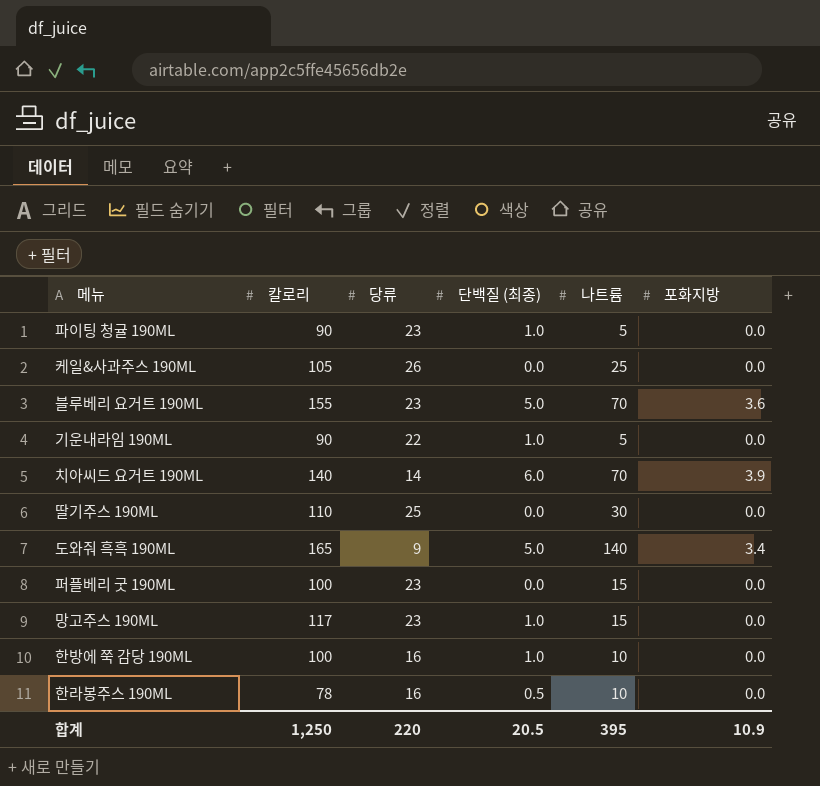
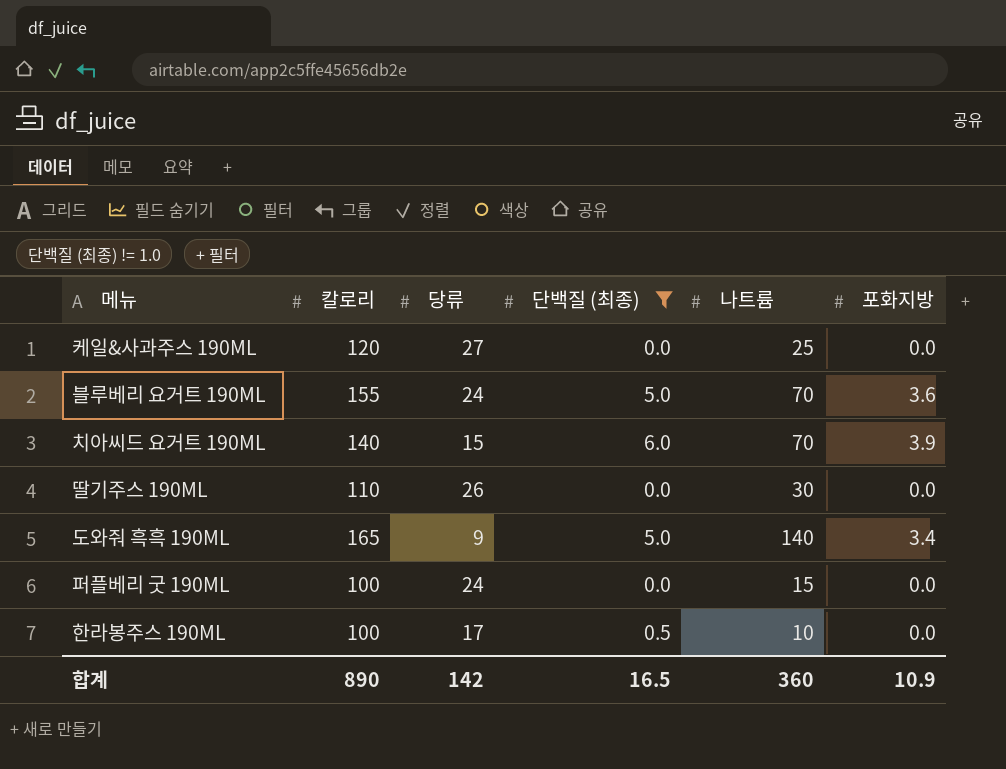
filter: none -> 단백질 (최종) != 1.0
케일&사과주스 190ML | 칼로리: 105 -> 120
케일&사과주스 190ML | 당류: 26 -> 27
블루베리 요거트 190ML | 당류: 23 -> 24
치아씨드 요거트 190ML | 당류: 14 -> 15
딸기주스 190ML | 당류: 25 -> 26
퍼플베리 굿 190ML | 당류: 23 -> 24
한라봉주스 190ML | 칼로리: 78 -> 100
한라봉주스 190ML | 당류: 16 -> 17
합계 | 칼로리: 1,250 -> 890
합계 | 당류: 220 -> 142
합계 | 단백질 (최종): 20.5 -> 16.5
합계 | 나트륨: 395 -> 360

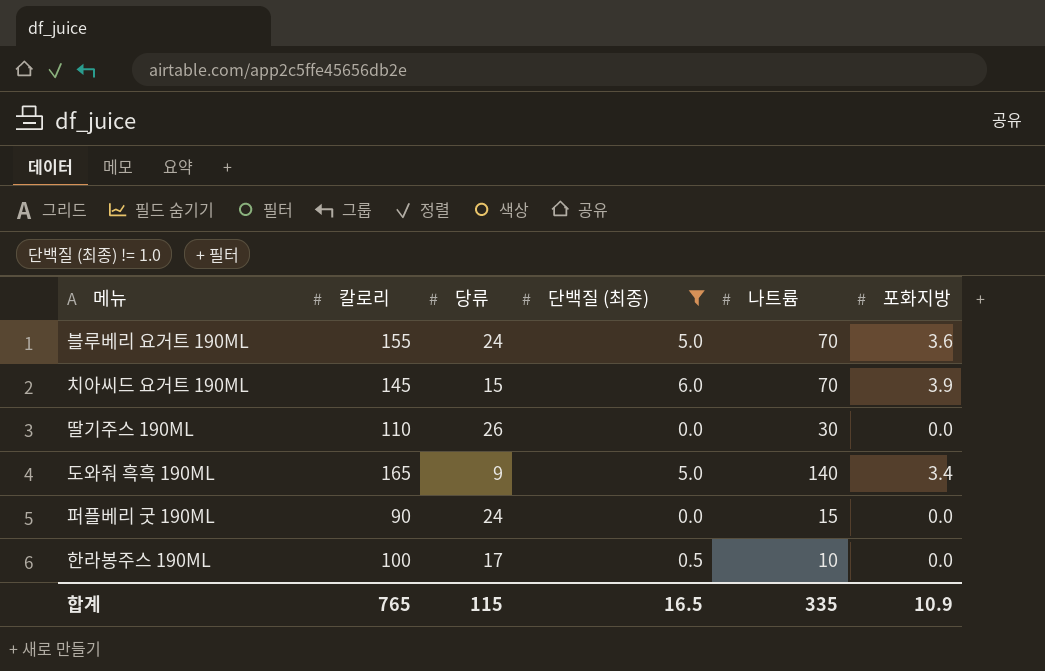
row 케일&사과주스 190ML: 120 | 27 | 0.0 | 25 | 0.0 -> none
치아씨드 요거트 190ML | 칼로리: 140 -> 145
퍼플베리 굿 190ML | 칼로리: 100 -> 90
합계 | 칼로리: 890 -> 765
합계 | 당류: 142 -> 115
합계 | 나트륨: 360 -> 335

